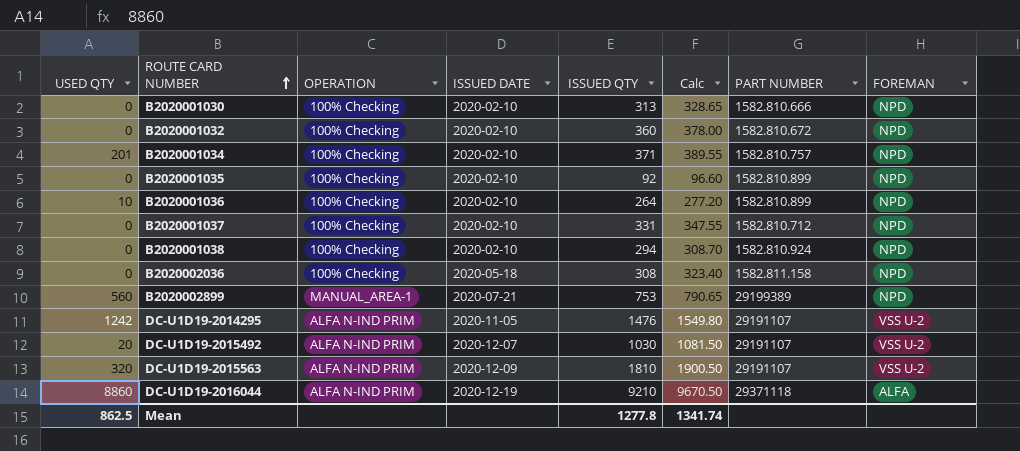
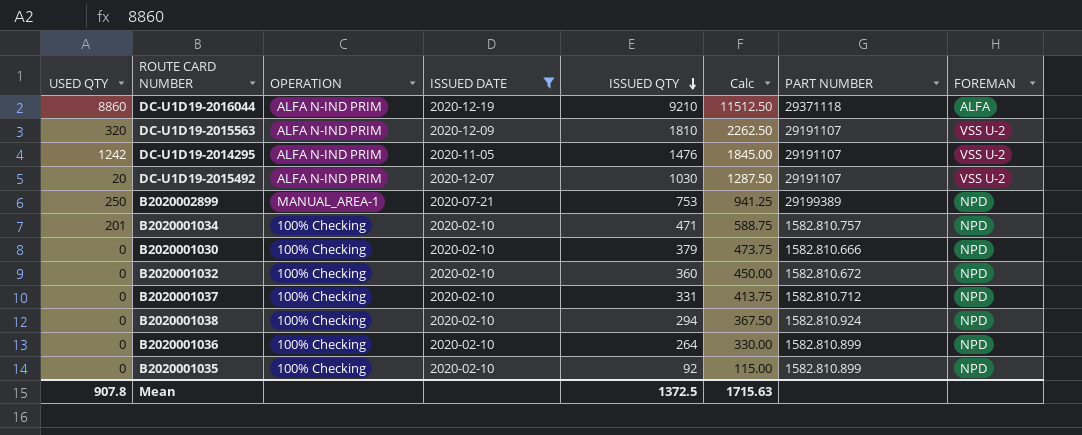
filter: none -> ISSUED DATE != 2020-05-18
row order: ROUTE CARD NUMBER ascending -> ISSUED QTY descending
column Calc | formula: [ISSUED QTY] * 1.05 -> [ISSUED QTY] * 1.25
B2020002899 | USED QTY: 560 -> 250
B2020001034 | ISSUED QTY: 371 -> 471
B2020001030 | ISSUED QTY: 313 -> 379
B2020001036 | USED QTY: 10 -> 0
Mean | USED QTY: 862.5 -> 907.8
Mean | ISSUED QTY: 1277.8 -> 1372.5
Mean | Calc: 1341.74 -> 1715.63

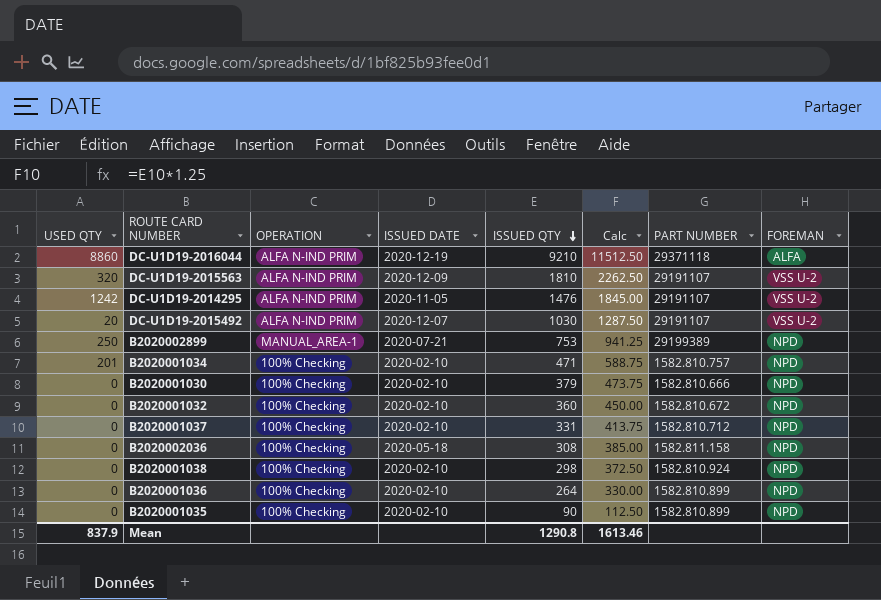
filter: ISSUED DATE != 2020-05-18 -> none
B2020001038 | ISSUED QTY: 294 -> 298
B2020001038 | Calc: 367.50 -> 372.50
B2020001035 | ISSUED QTY: 92 -> 90
B2020001035 | Calc: 115.00 -> 112.50
Mean | USED QTY: 907.8 -> 837.9
Mean | ISSUED QTY: 1372.5 -> 1290.8
Mean | Calc: 1715.63 -> 1613.46

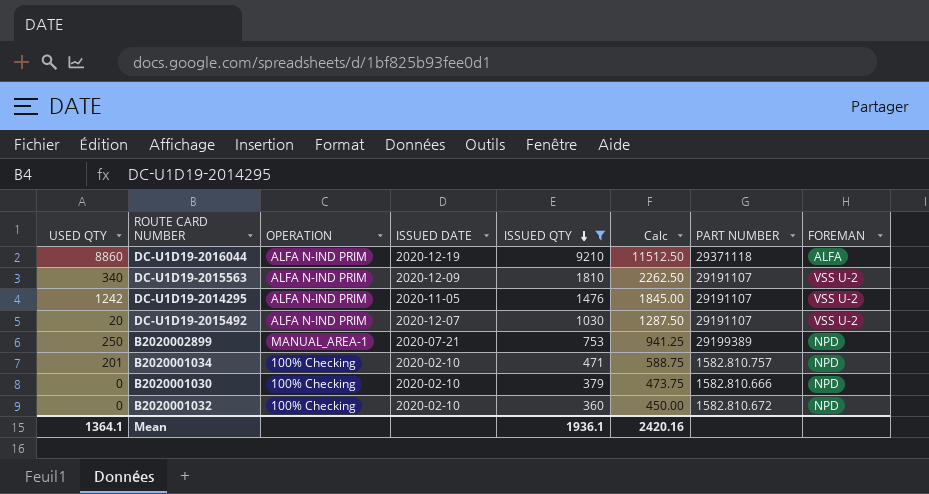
filter: none -> ISSUED QTY >= 360
DC-U1D19-2015563 | USED QTY: 320 -> 340
Mean | USED QTY: 837.9 -> 1364.1
Mean | ISSUED QTY: 1290.8 -> 1936.1
Mean | Calc: 1613.46 -> 2420.16

